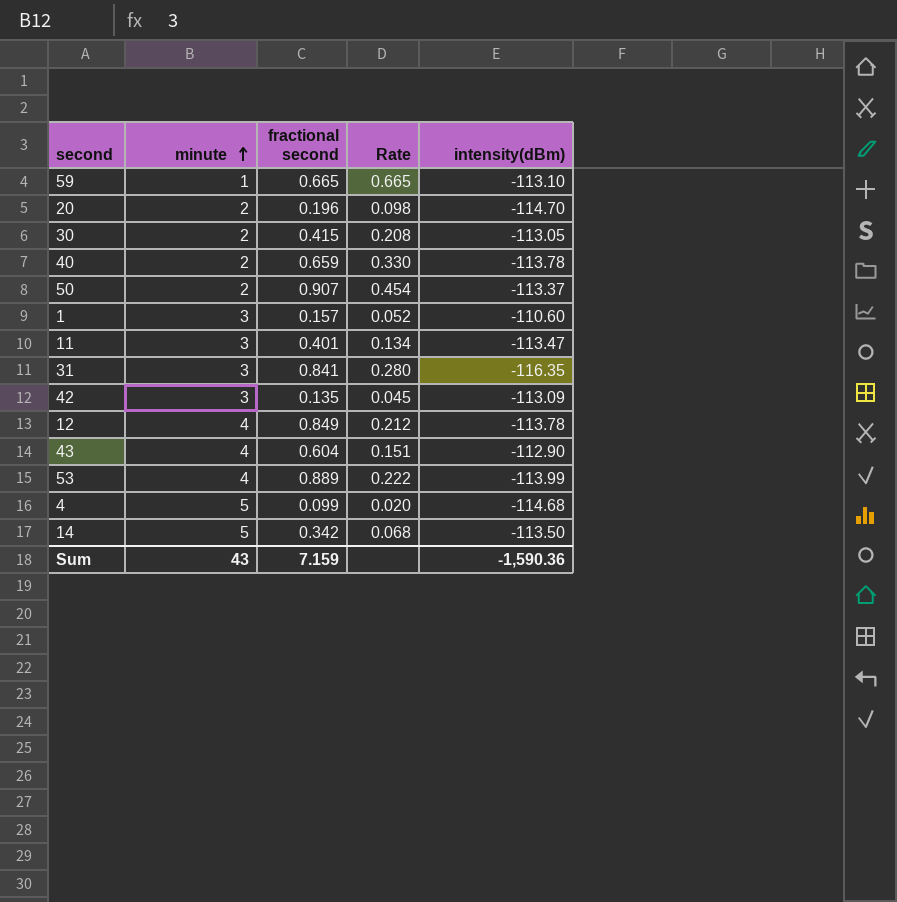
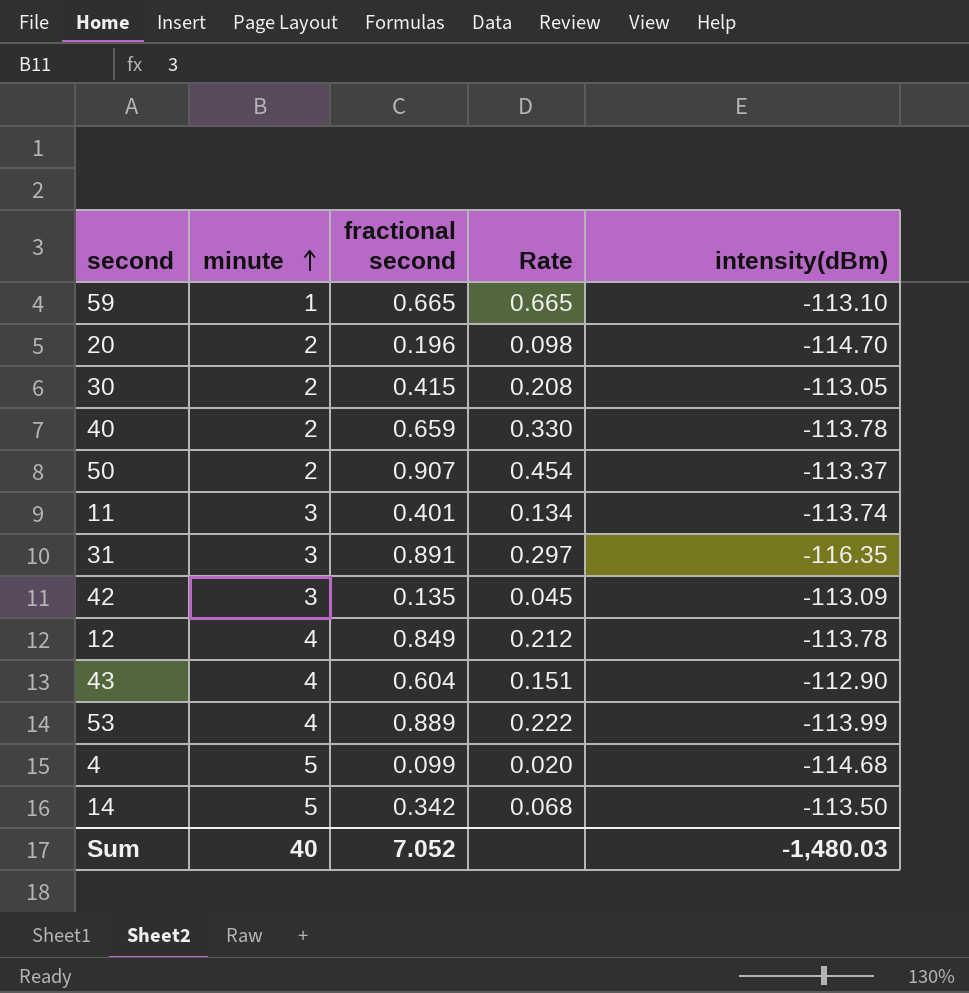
row 1: 3 | 0.157 | 0.052 | -110.60 -> none
11 | intensity(dBm): -113.47 -> -113.74
31 | fractional second: 0.841 -> 0.891
31 | Rate: 0.280 -> 0.297
Sum | minute: 43 -> 40
Sum | fractional second: 7.159 -> 7.052
Sum | intensity(dBm): -1,590.36 -> -1,480.03

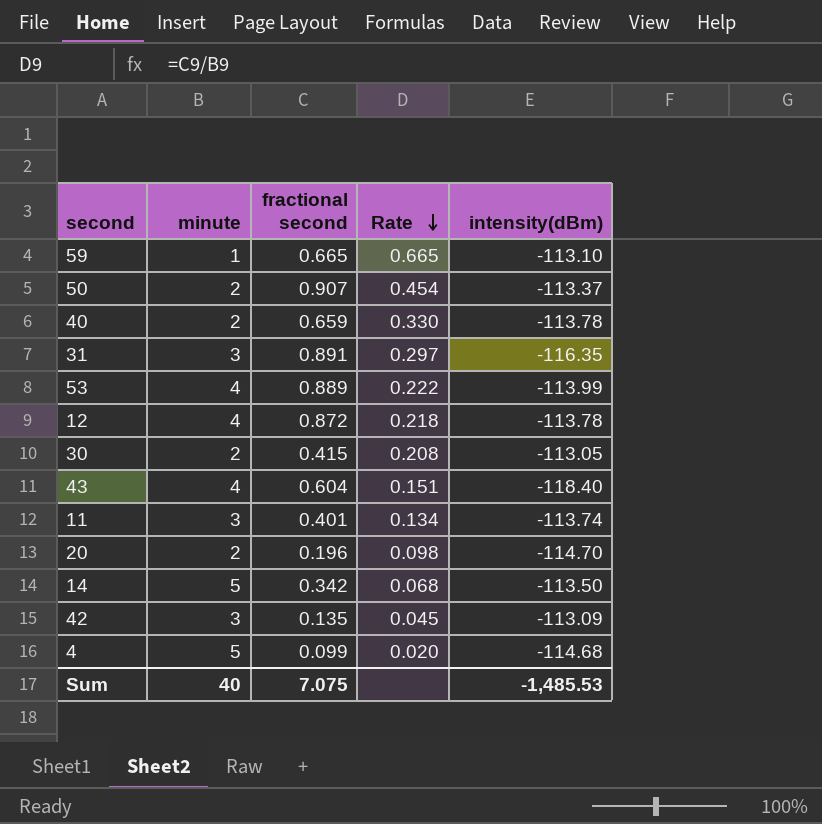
row order: minute ascending -> Rate descending
12 | fractional second: 0.849 -> 0.872
12 | Rate: 0.212 -> 0.218
43 | intensity(dBm): -112.90 -> -118.40
Sum | fractional second: 7.052 -> 7.075
Sum | intensity(dBm): -1,480.03 -> -1,485.53

